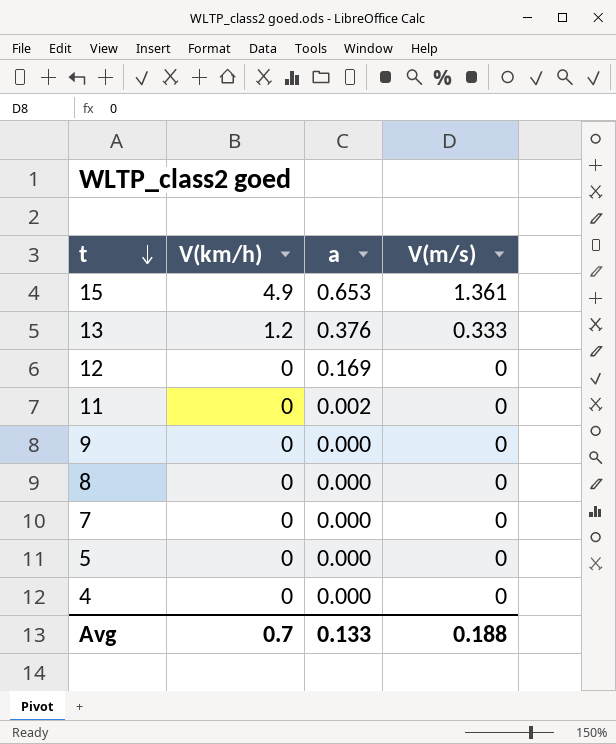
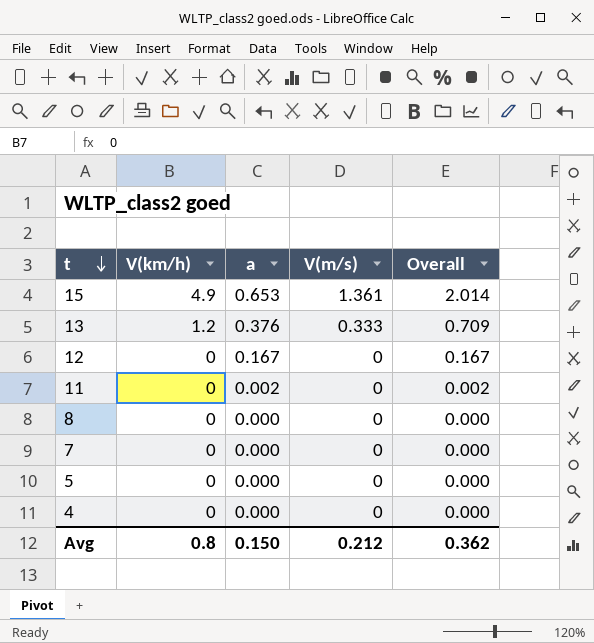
column Overall | formula: none -> [a] + [V(m/s)]
row 9: 0 | 0.000 | 0 -> none
12 | a: 0.169 -> 0.167
Avg | V(km/h): 0.7 -> 0.8
Avg | a: 0.133 -> 0.150
Avg | V(m/s): 0.188 -> 0.212

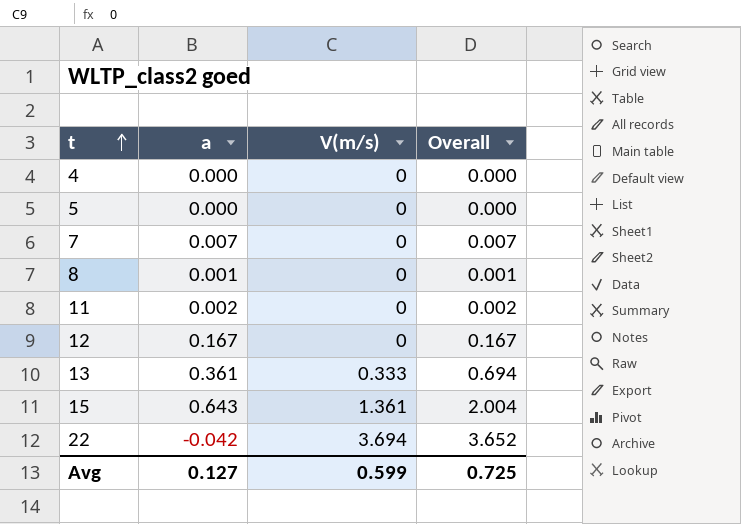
row order: t descending -> t ascending
column V(km/h) | position: 2 -> none
7 | a: 0.000 -> 0.007
7 | Overall: 0.000 -> 0.007
8 | a: 0.000 -> 0.001
8 | Overall: 0.000 -> 0.001
13 | a: 0.376 -> 0.361
13 | Overall: 0.709 -> 0.694
15 | a: 0.653 -> 0.643
15 | Overall: 2.014 -> 2.004
row 22: none -> -0.042 | 3.694 | 3.652
Avg | a: 0.150 -> 0.127
Avg | V(m/s): 0.212 -> 0.599
Avg | Overall: 0.362 -> 0.725

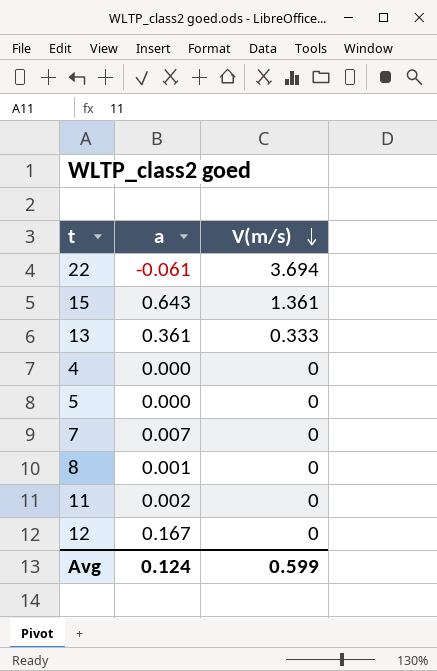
row order: t ascending -> V(m/s) descending
column Overall | formula: [a] + [V(m/s)] -> none
22 | a: -0.042 -> -0.061
Avg | a: 0.127 -> 0.124

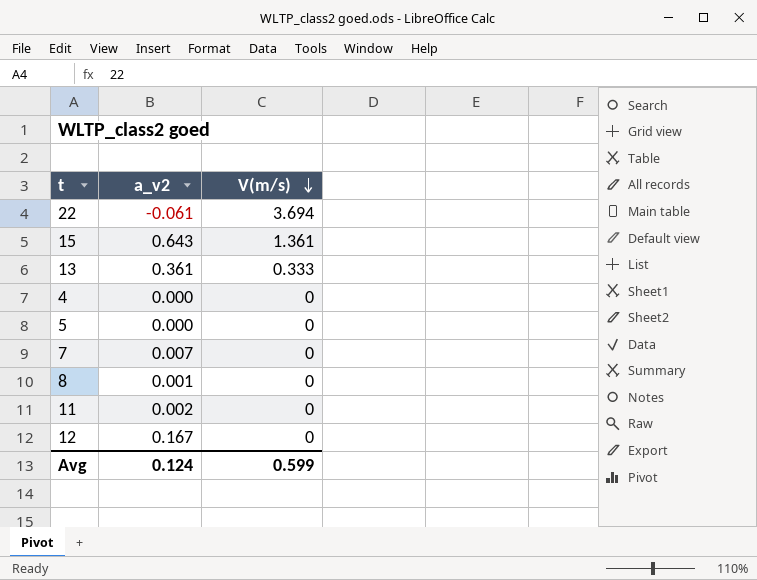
column name: a -> a_v2

